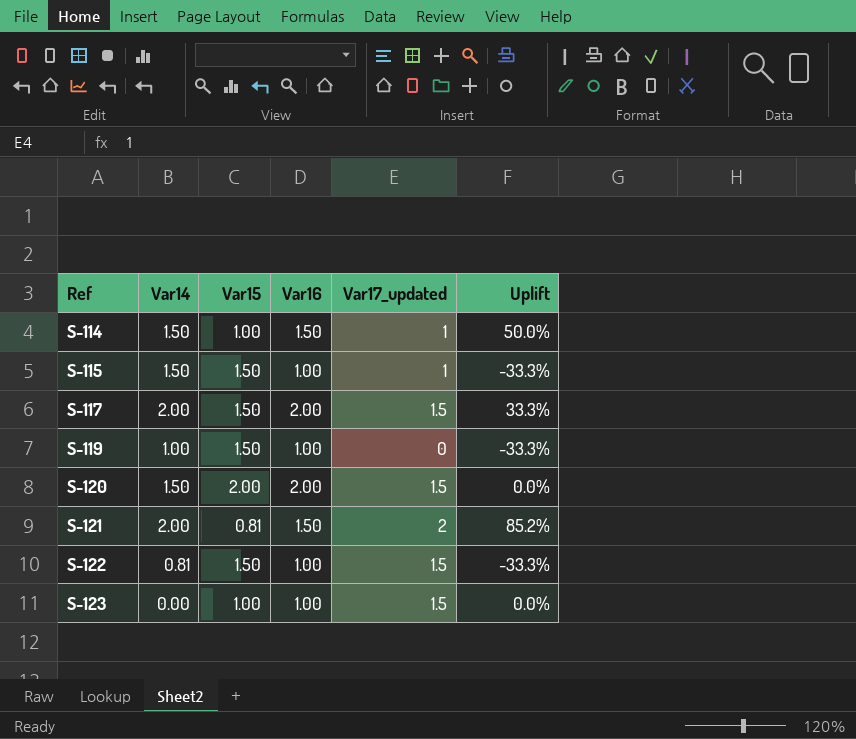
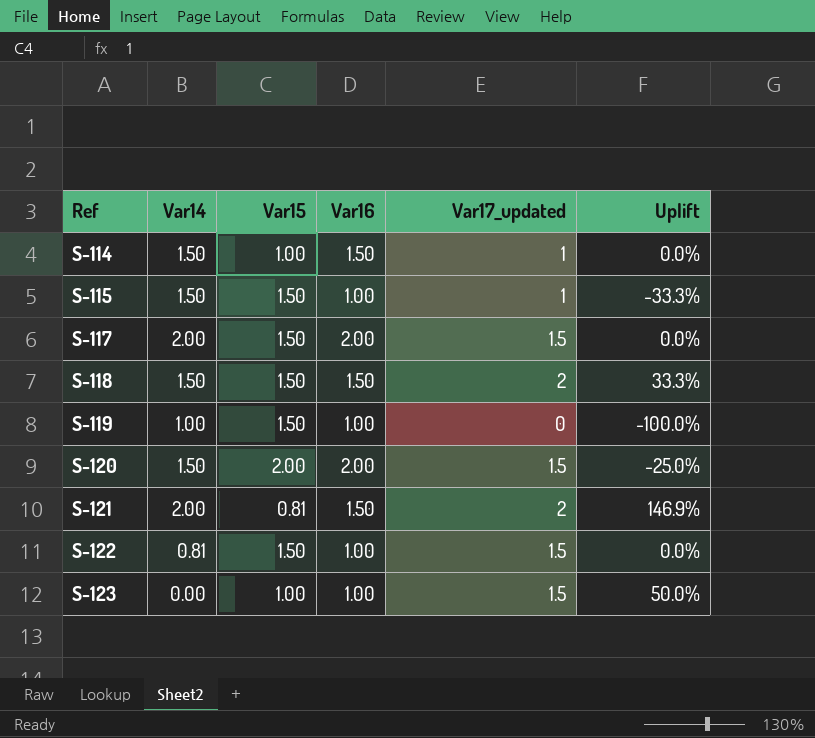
column Uplift | formula: ([Var16] - [Var15]) / [Var15] -> ([Var17_updated] - [Var15]) / [Var15]
row S-118: none -> 1.50 | 1.50 | 1.50 | 2 | 33.3%

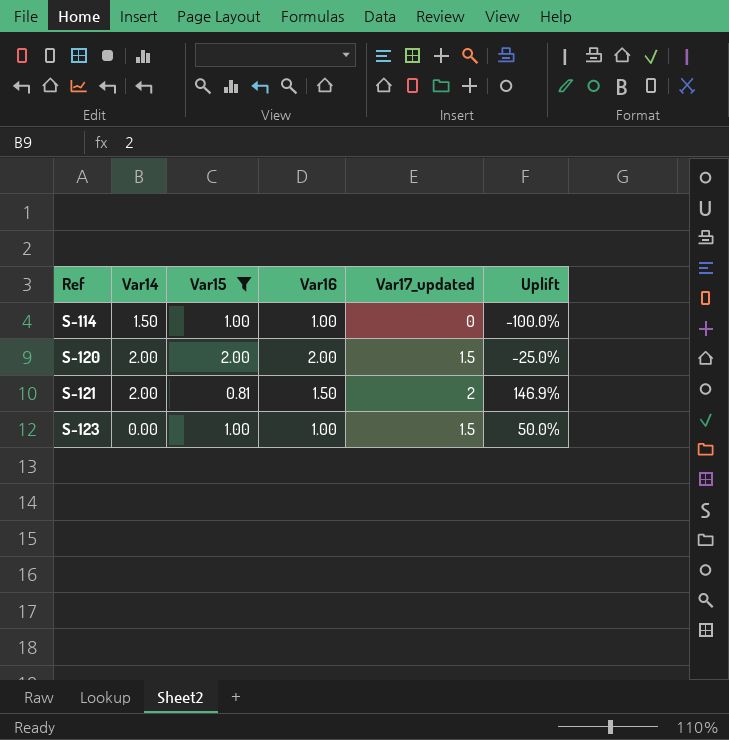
filter: none -> Var15 != 1.50
S-114 | Var16: 1.50 -> 1.00
S-114 | Var17_updated: 1 -> 0
S-114 | Uplift: 0.0% -> -100.0%
S-120 | Var14: 1.50 -> 2.00

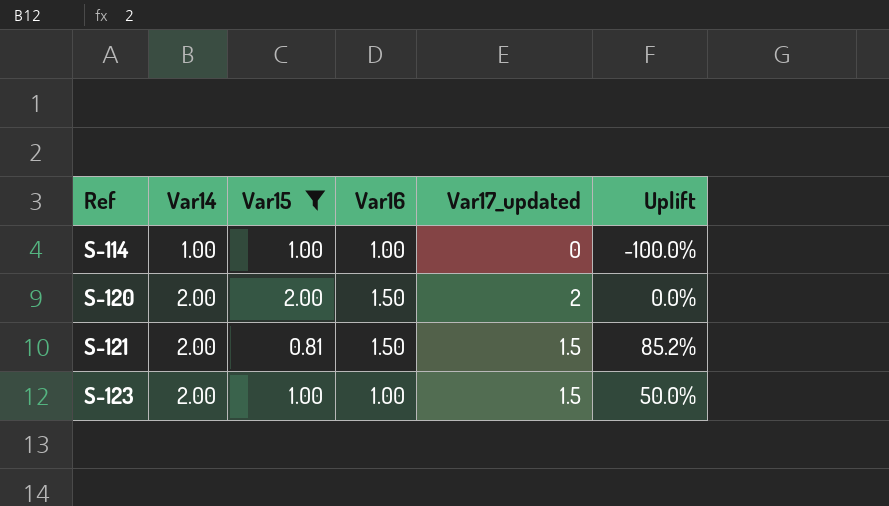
S-114 | Var14: 1.50 -> 1.00
S-120 | Var16: 2.00 -> 1.50
S-120 | Var17_updated: 1.5 -> 2
S-120 | Uplift: -25.0% -> 0.0%
S-121 | Var17_updated: 2 -> 1.5
S-121 | Uplift: 146.9% -> 85.2%
S-123 | Var14: 0.00 -> 2.00

